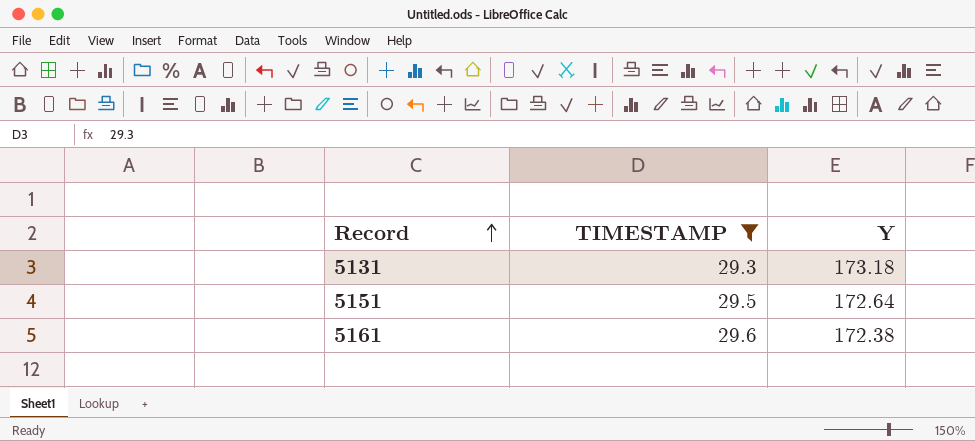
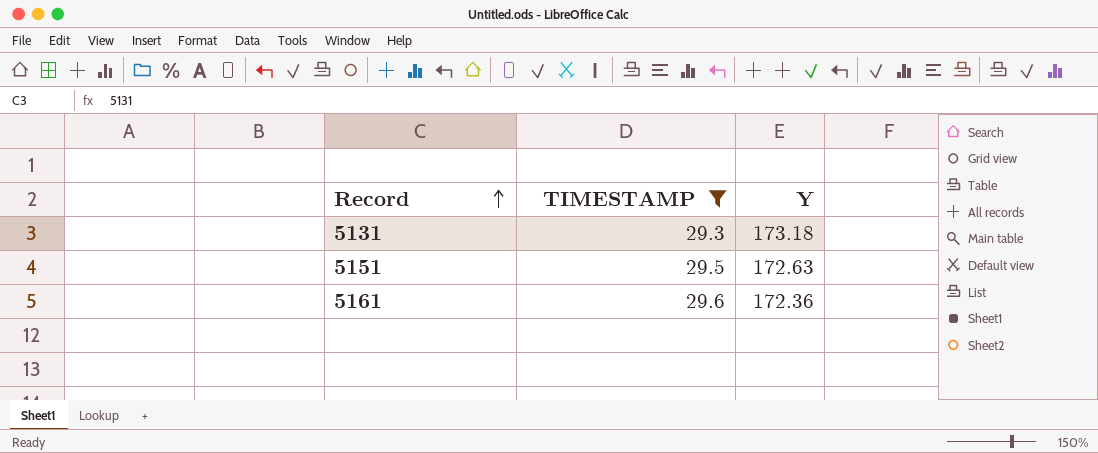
5151 | Y: 172.64 -> 172.63
5161 | Y: 172.38 -> 172.36

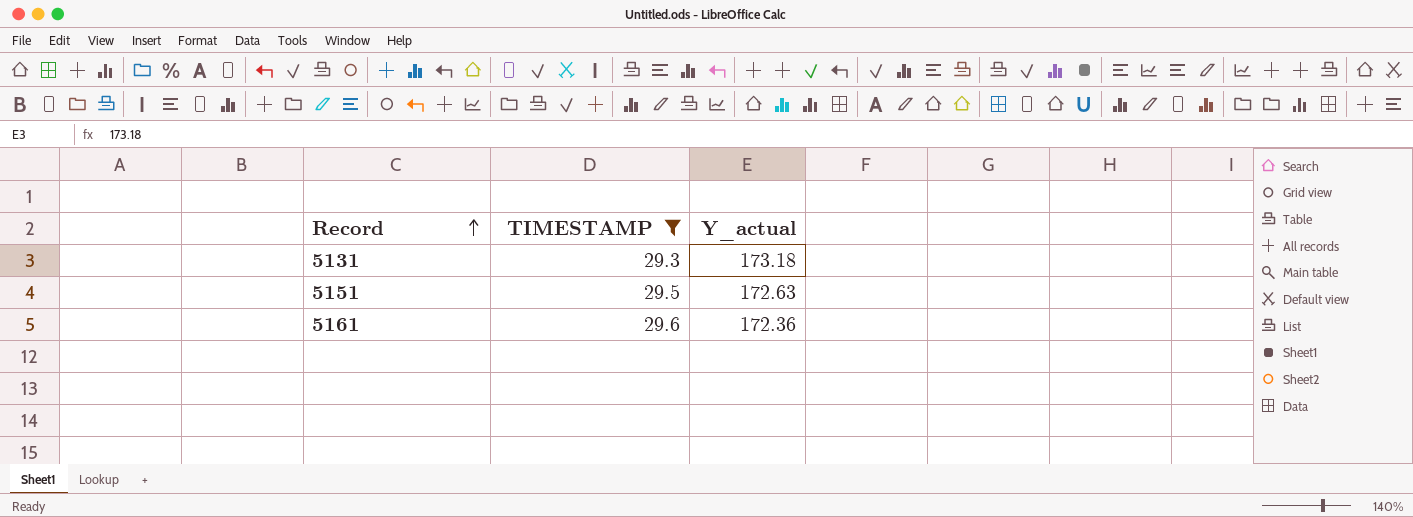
column name: Y -> Y_actual

